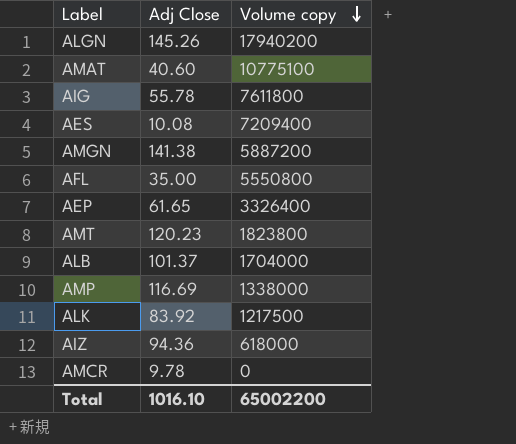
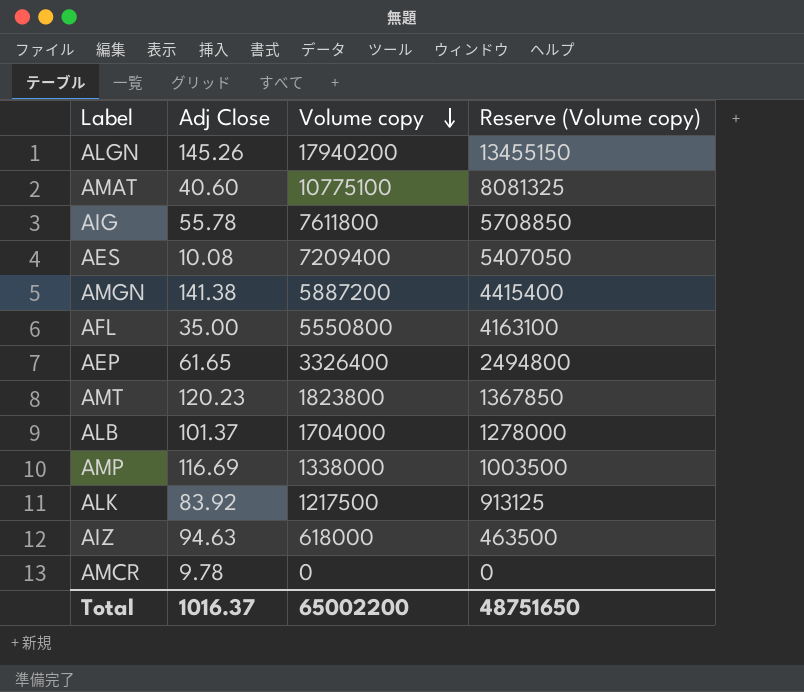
column Reserve (Volume copy) | formula: none -> [Volume copy] * 0.75
AIZ | Adj Close: 94.36 -> 94.63
Total | Adj Close: 1016.10 -> 1016.37

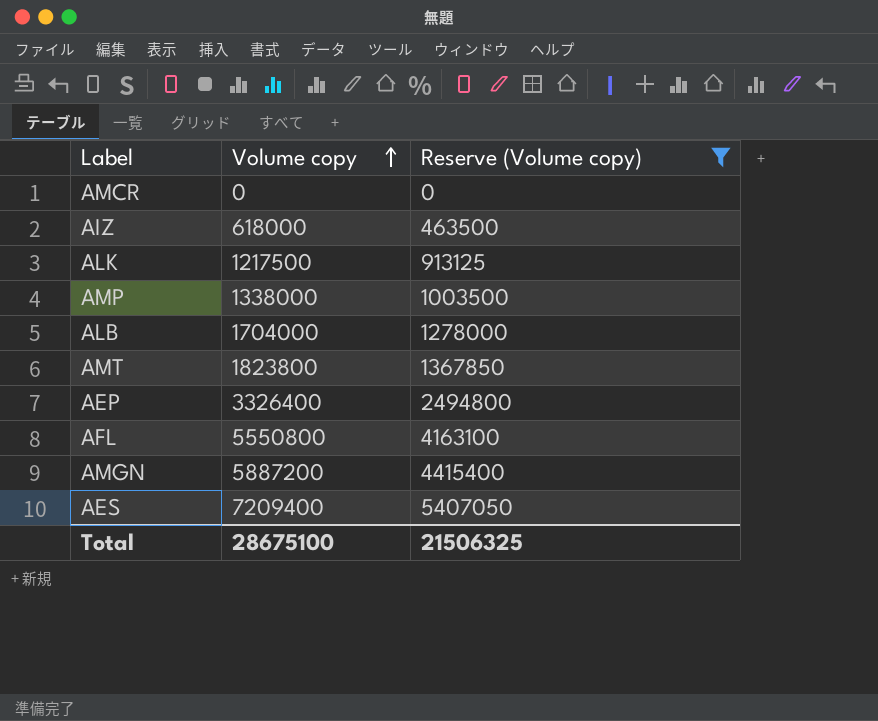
filter: none -> Reserve (Volume copy) <= 5407050
row order: Volume copy descending -> Volume copy ascending
column Adj Close | position: 2 -> none
Total | Volume copy: 65002200 -> 28675100
Total | Reserve (Volume copy): 48751650 -> 21506325

